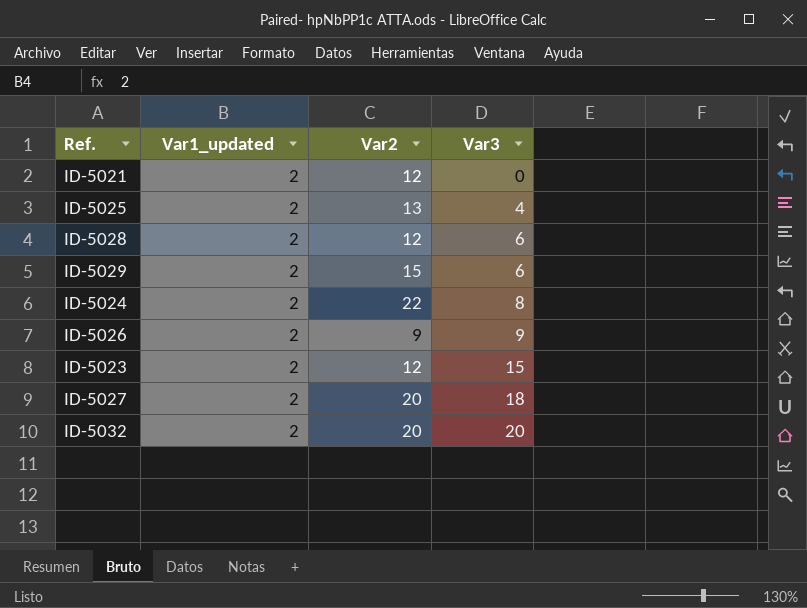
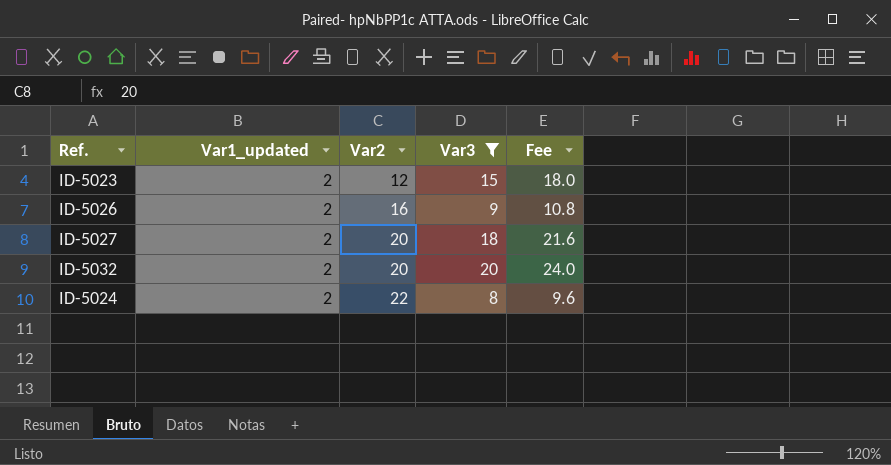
filter: none -> Var3 >= 8
row order: Var3 ascending -> Var2 ascending
column Fee | formula: none -> [Var3] * 1.2
ID-5026 | Var2: 9 -> 16

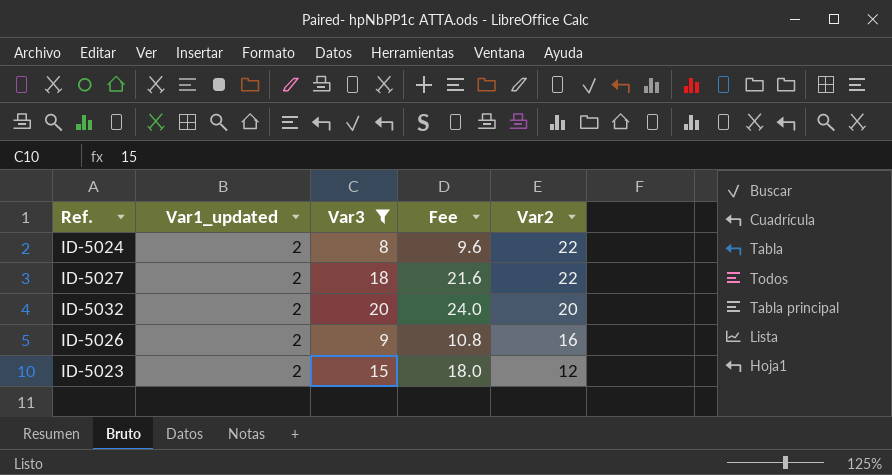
row order: Var2 ascending -> Var2 descending
column Var2 | position: 3 -> 5
ID-5027 | Var2: 20 -> 22

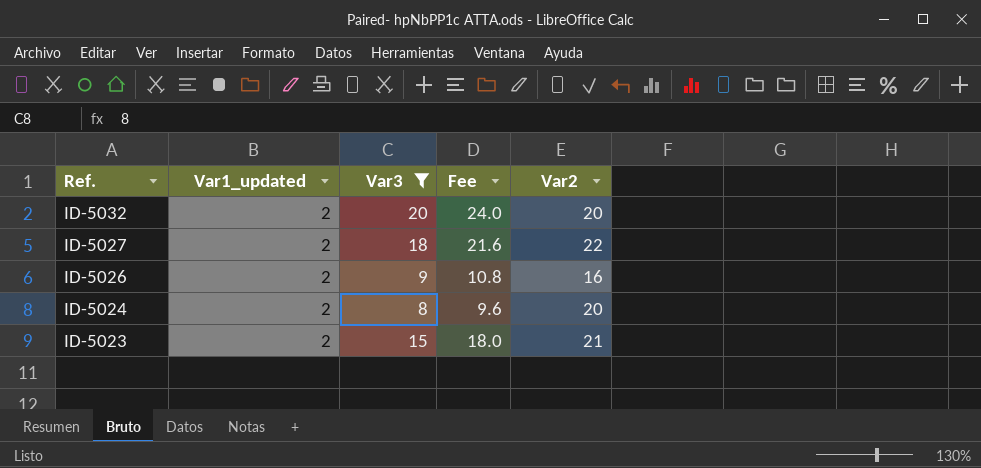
row order: Var2 descending -> Ref. descending
ID-5024 | Var2: 22 -> 20
ID-5023 | Var2: 12 -> 21

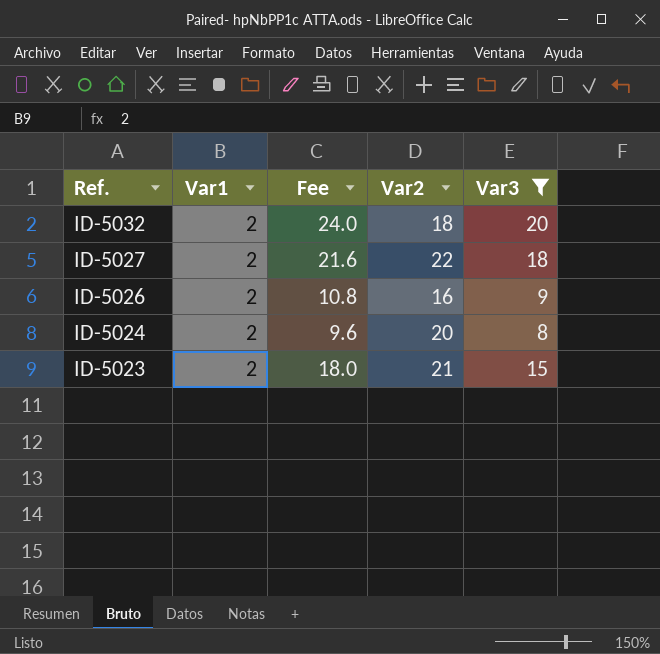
column name: Var1_updated -> Var1
column Var3 | position: 3 -> 5
ID-5032 | Var2: 20 -> 18

